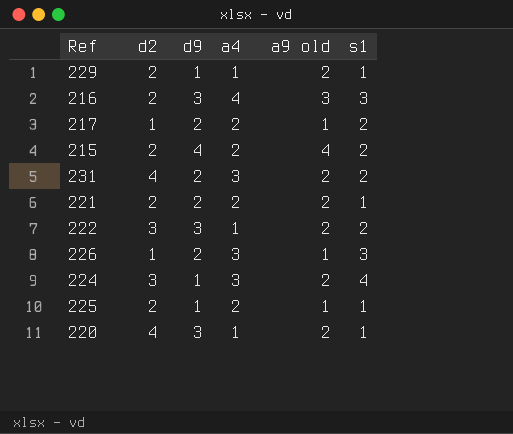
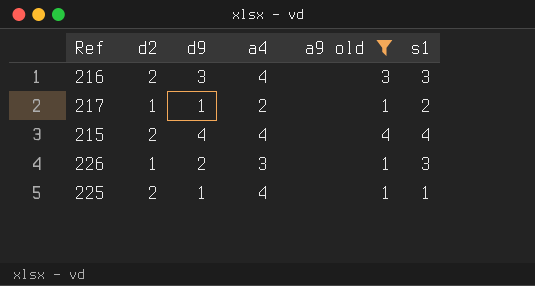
filter: none -> a9 old != 2
217 | d9: 2 -> 1
215 | a4: 2 -> 4
215 | s1: 2 -> 4
225 | a4: 2 -> 4

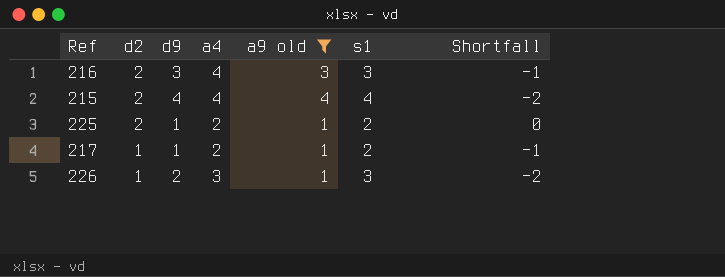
row order: none -> d2 descending
column Shortfall | formula: none -> [d2] - [s1]
225 | a4: 4 -> 2
225 | s1: 1 -> 2

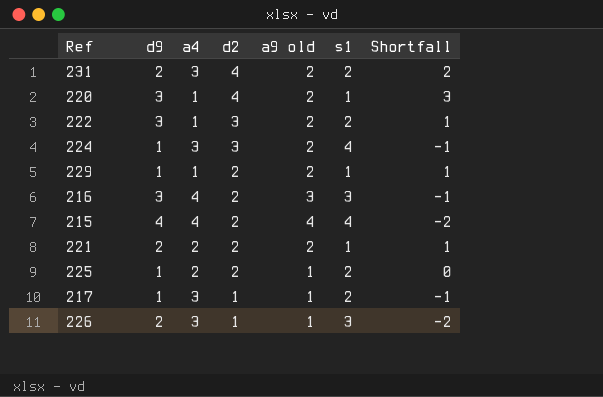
filter: a9 old != 2 -> none
column d2 | position: 2 -> 4
217 | a4: 2 -> 3

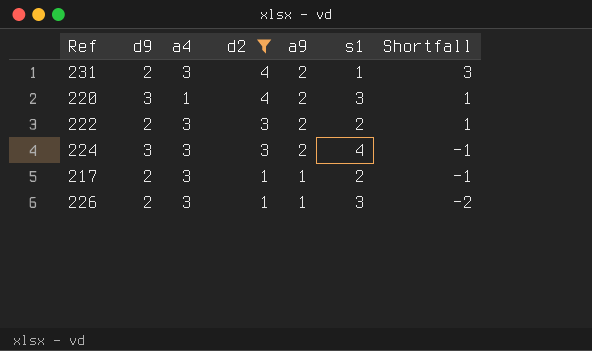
filter: none -> d2 != 2
column name: a9 old -> a9
231 | s1: 2 -> 1
231 | Shortfall: 2 -> 3
220 | s1: 1 -> 3
220 | Shortfall: 3 -> 1
222 | d9: 3 -> 2
222 | a4: 1 -> 3
224 | d9: 1 -> 3
217 | d9: 1 -> 2

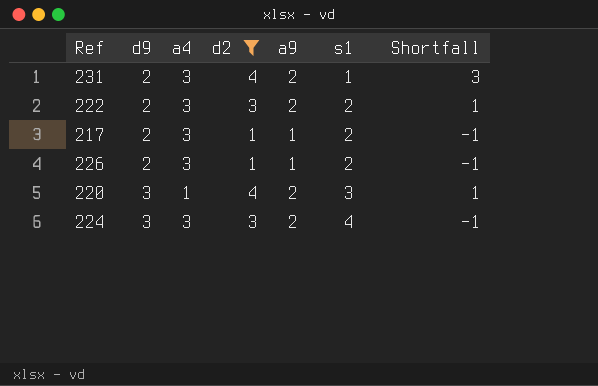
row order: d2 descending -> d9 ascending
226 | s1: 3 -> 2
226 | Shortfall: -2 -> -1

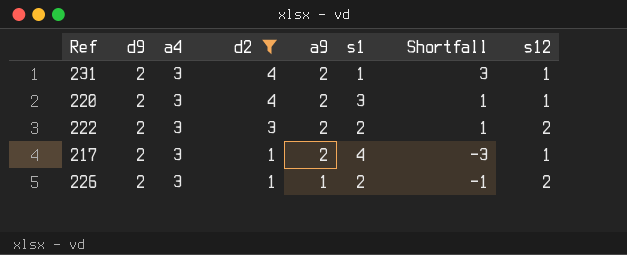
row order: d9 ascending -> d2 descending
column s12 | position: none -> 8
row 224: 3 | 3 | 3 | 2 | 4 | -1 -> none
220 | d9: 3 -> 2
220 | a4: 1 -> 3
217 | a9: 1 -> 2
217 | s1: 2 -> 4
217 | Shortfall: -1 -> -3

